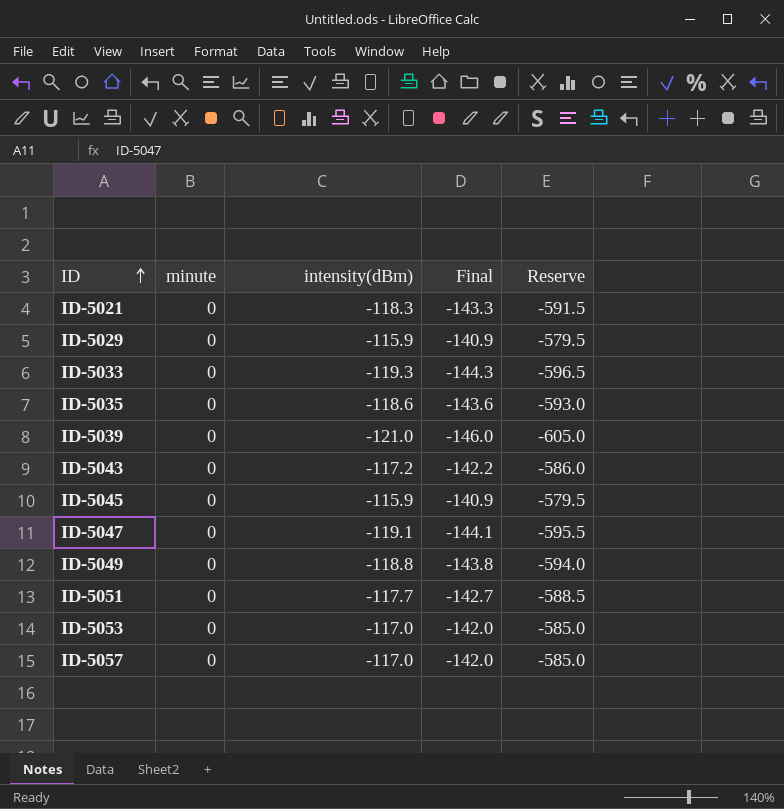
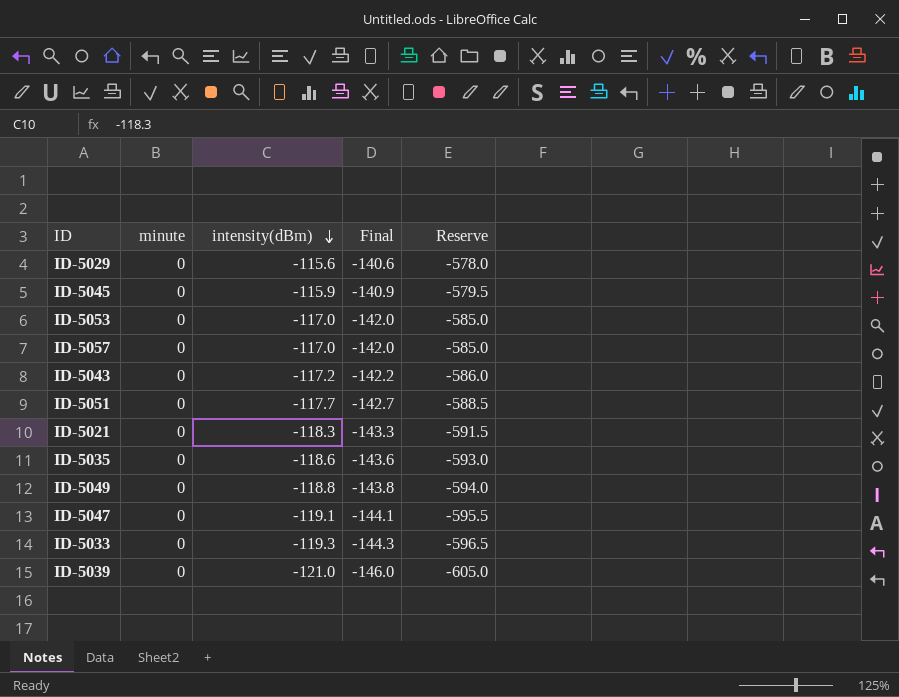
row order: ID ascending -> intensity(dBm) descending
ID-5029 | intensity(dBm): -115.9 -> -115.6
ID-5029 | Final: -140.9 -> -140.6
ID-5029 | Reserve: -579.5 -> -578.0

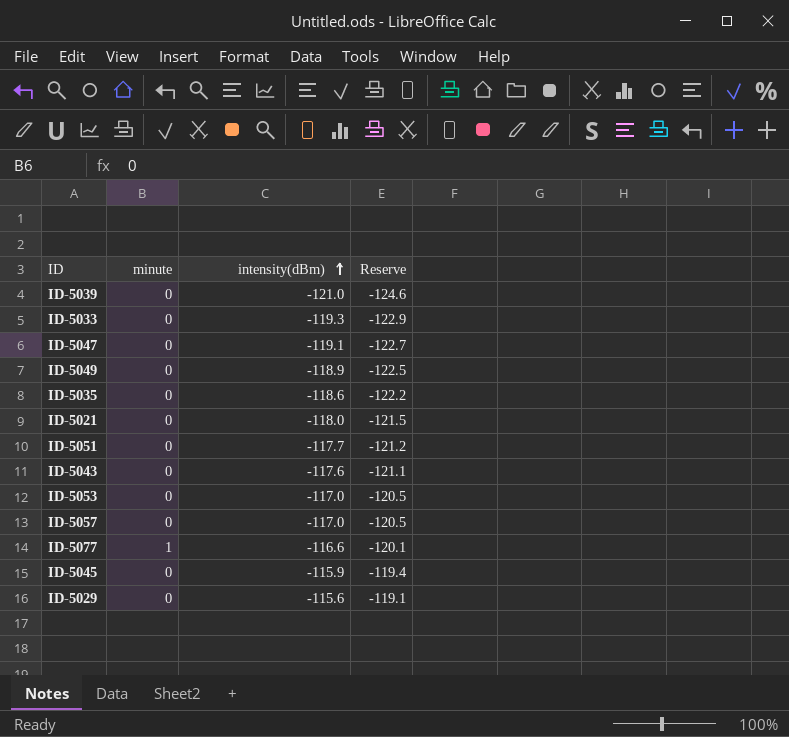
row order: intensity(dBm) descending -> intensity(dBm) ascending
column Final | formula: [intensity(dBm)] - 25 -> none
column Reserve | formula: [intensity(dBm)] * 5 -> [intensity(dBm)] * 1.03
ID-5049 | intensity(dBm): -118.8 -> -118.9
ID-5021 | intensity(dBm): -118.3 -> -118.0
ID-5043 | intensity(dBm): -117.2 -> -117.6
row ID-5077: none -> 1 | -116.6 | -120.1

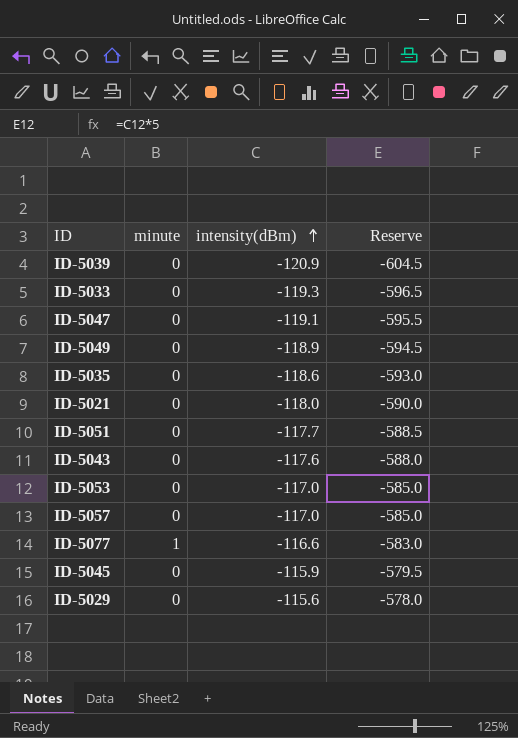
column Reserve | formula: [intensity(dBm)] * 1.03 -> [intensity(dBm)] * 5
ID-5039 | intensity(dBm): -121.0 -> -120.9

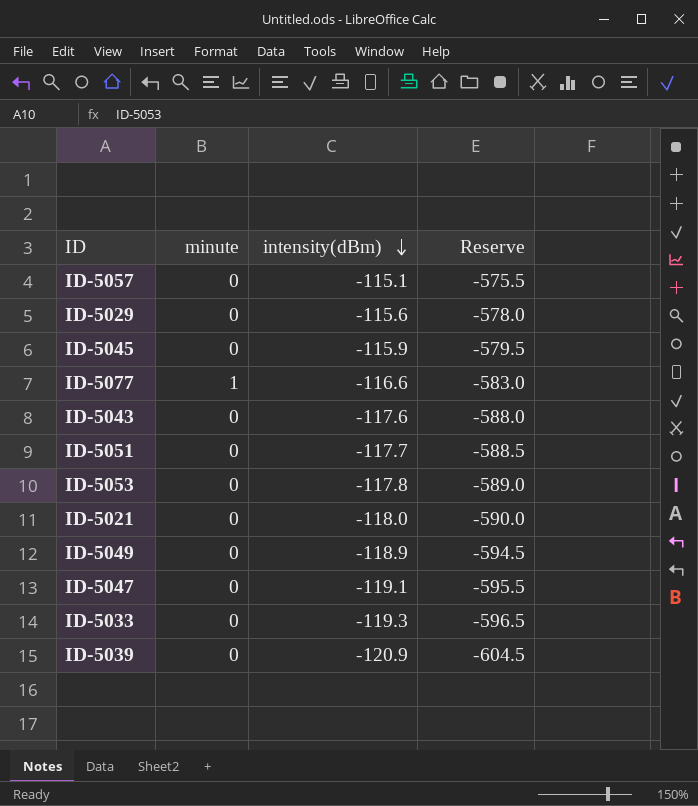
row order: intensity(dBm) ascending -> intensity(dBm) descending
row ID-5035: 0 | -118.6 | -593.0 -> none
ID-5057 | intensity(dBm): -117.0 -> -115.1
ID-5057 | Reserve: -585.0 -> -575.5
ID-5053 | intensity(dBm): -117.0 -> -117.8
ID-5053 | Reserve: -585.0 -> -589.0

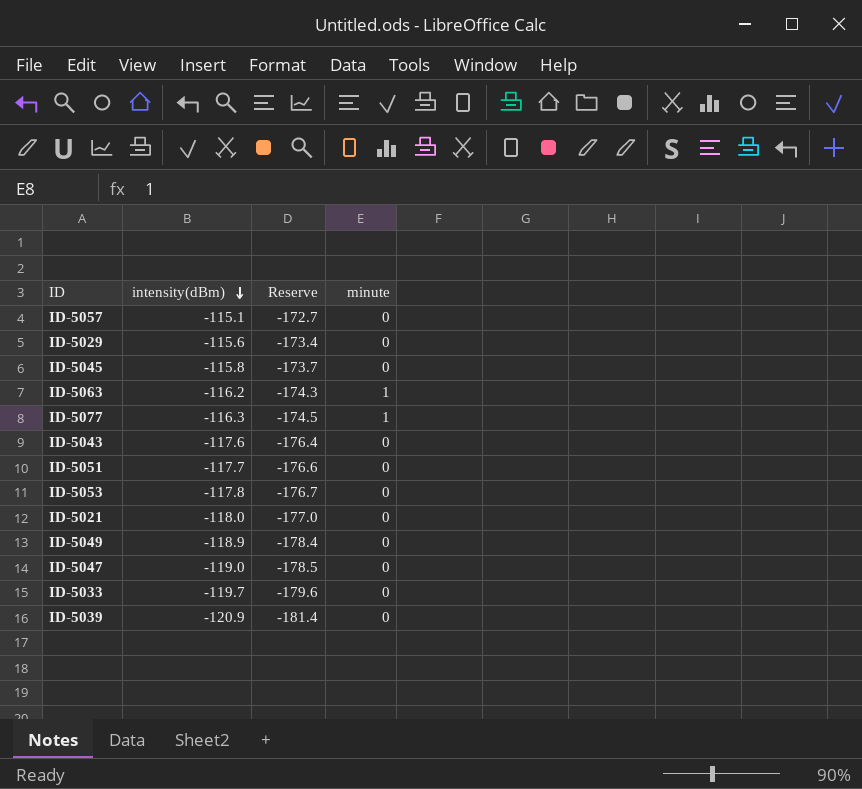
column Reserve | formula: [intensity(dBm)] * 5 -> [intensity(dBm)] * 1.5
column minute | position: 2 -> 4
ID-5045 | intensity(dBm): -115.9 -> -115.8
row ID-5063: none -> -116.2 | -174.3 | 1
ID-5077 | intensity(dBm): -116.6 -> -116.3
ID-5047 | intensity(dBm): -119.1 -> -119.0
ID-5033 | intensity(dBm): -119.3 -> -119.7

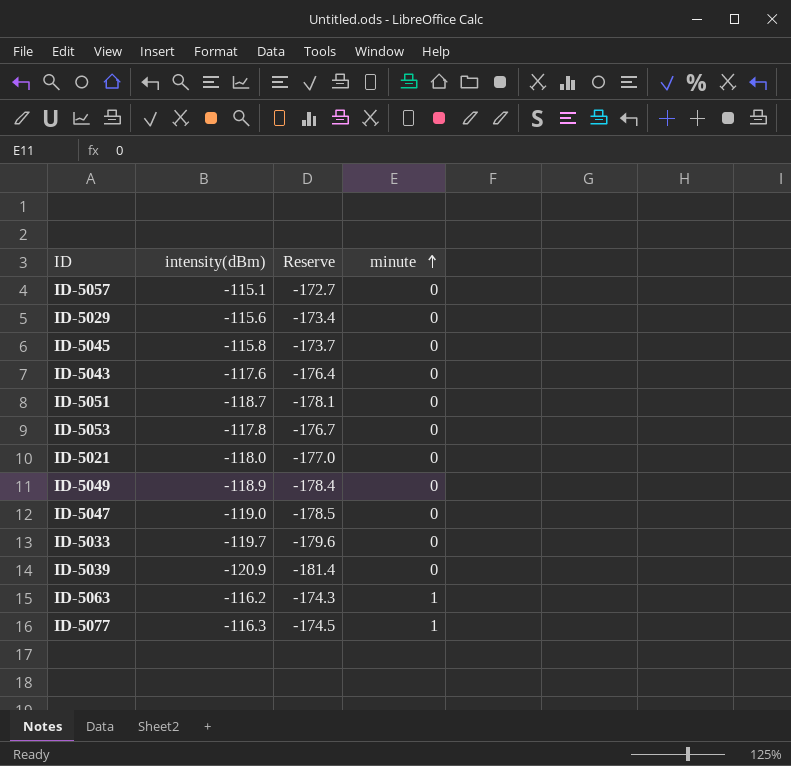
row order: intensity(dBm) descending -> minute ascending
ID-5051 | intensity(dBm): -117.7 -> -118.7
ID-5051 | Reserve: -176.6 -> -178.1

